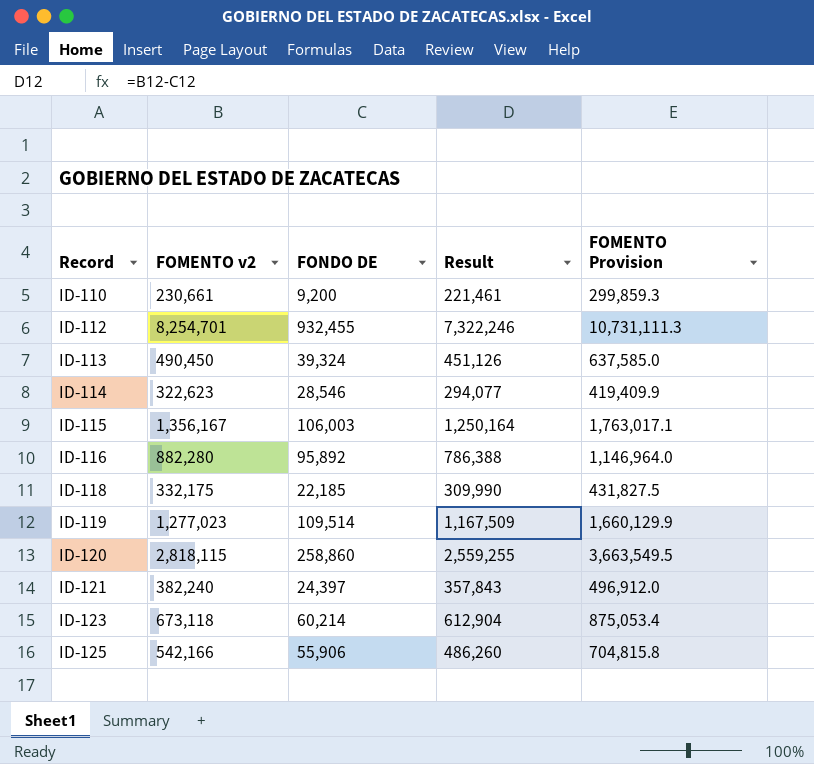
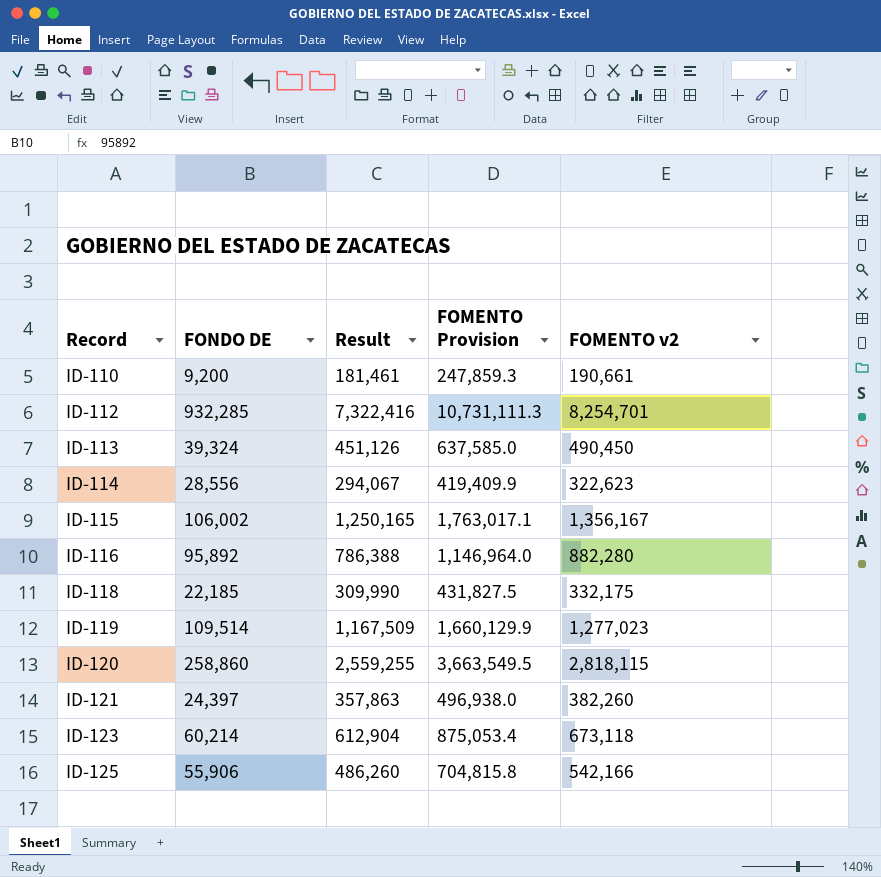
column FOMENTO v2 | position: 2 -> 5
ID-110 | Result: 221,461 -> 181,461
ID-110 | FOMENTO Provision: 299,859.3 -> 247,859.3
ID-110 | FOMENTO v2: 230,661 -> 190,661
ID-112 | FONDO DE: 932,455 -> 932,285
ID-112 | Result: 7,322,246 -> 7,322,416
ID-114 | FONDO DE: 28,546 -> 28,556
ID-114 | Result: 294,077 -> 294,067
ID-115 | FONDO DE: 106,003 -> 106,002
ID-115 | Result: 1,250,164 -> 1,250,165
ID-121 | Result: 357,843 -> 357,863
ID-121 | FOMENTO Provision: 496,912.0 -> 496,938.0
ID-121 | FOMENTO v2: 382,240 -> 382,260

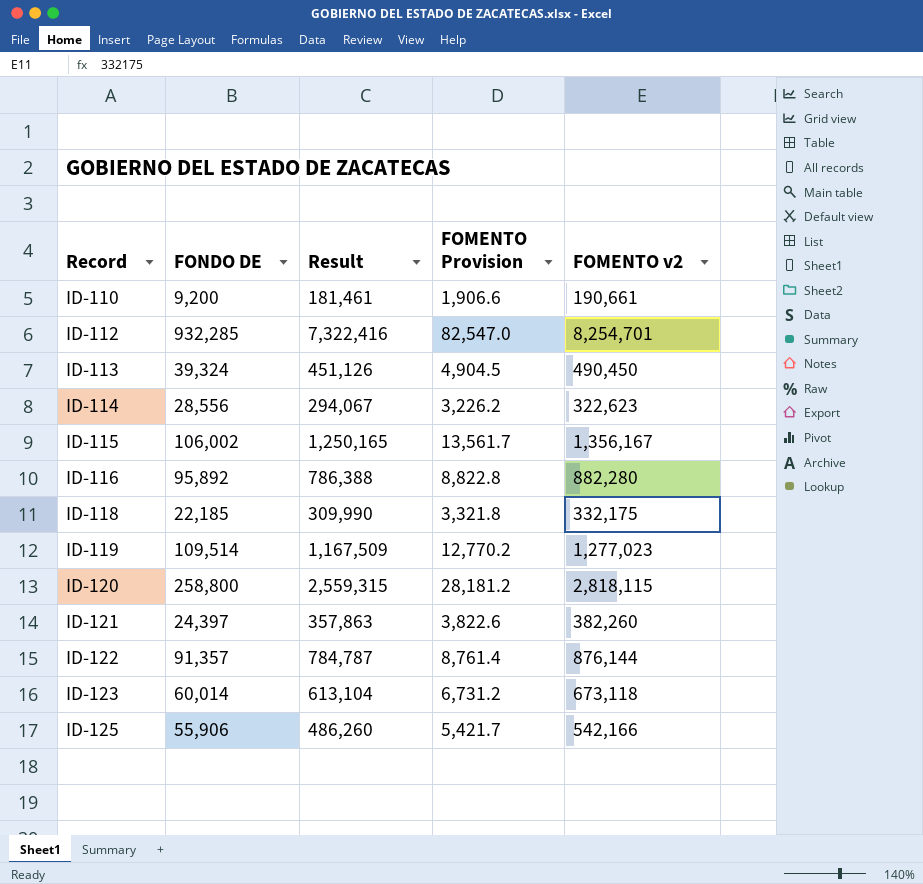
column FOMENTO Provision | formula: [FOMENTO v2] * 1.3 -> [FOMENTO v2] * 0.01
ID-120 | FONDO DE: 258,860 -> 258,800
ID-120 | Result: 2,559,255 -> 2,559,315
row ID-122: none -> 91,357 | 784,787 | 8,761.4 | 876,144
ID-123 | FONDO DE: 60,214 -> 60,014
ID-123 | Result: 612,904 -> 613,104

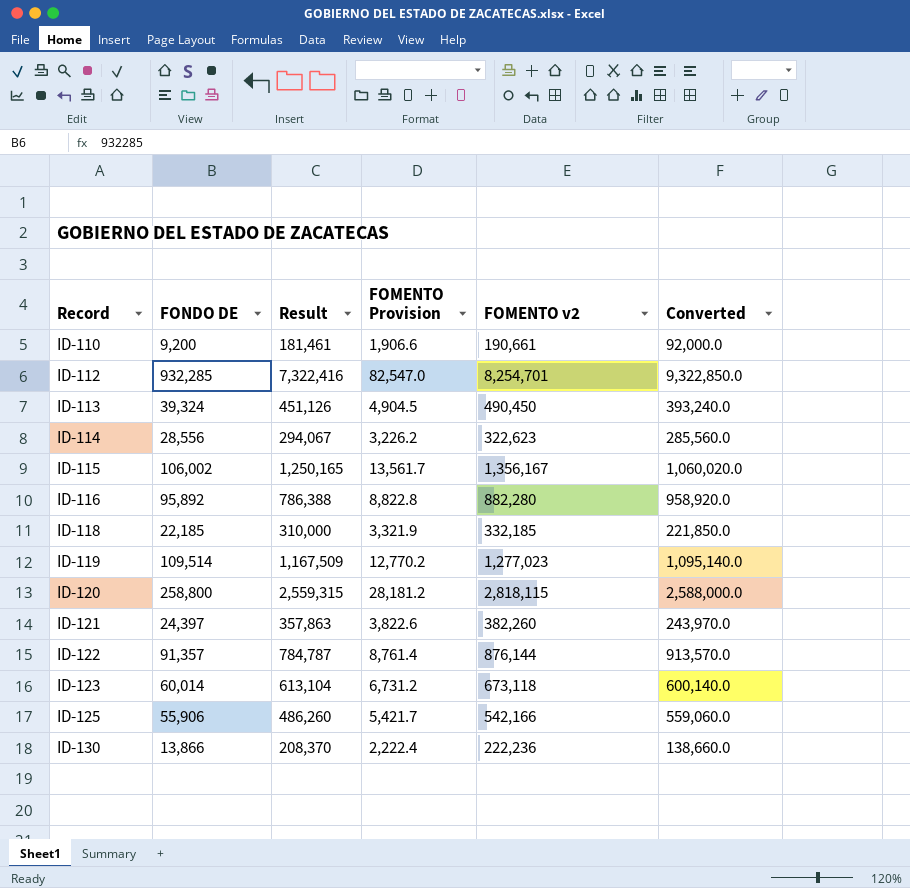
column Converted | formula: none -> [FONDO DE] * 10
ID-118 | Result: 309,990 -> 310,000
ID-118 | FOMENTO Provision: 3,321.8 -> 3,321.9
ID-118 | FOMENTO v2: 332,175 -> 332,185
row ID-130: none -> 13,866 | 208,370 | 2,222.4 | 222,236 | 138,660.0

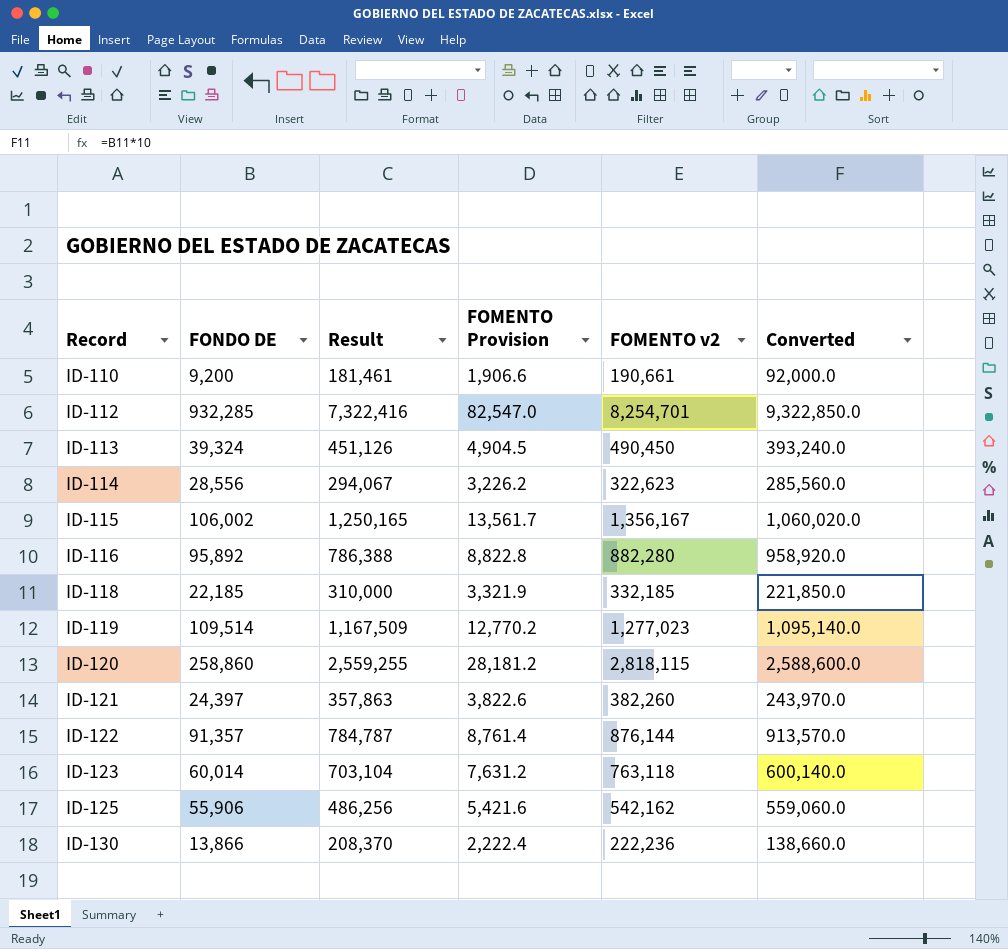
ID-120 | FONDO DE: 258,800 -> 258,860
ID-120 | Result: 2,559,315 -> 2,559,255
ID-120 | Converted: 2,588,000.0 -> 2,588,600.0
ID-123 | Result: 613,104 -> 703,104
ID-123 | FOMENTO Provision: 6,731.2 -> 7,631.2
ID-123 | FOMENTO v2: 673,118 -> 763,118
ID-125 | Result: 486,260 -> 486,256
ID-125 | FOMENTO Provision: 5,421.7 -> 5,421.6
ID-125 | FOMENTO v2: 542,166 -> 542,162

